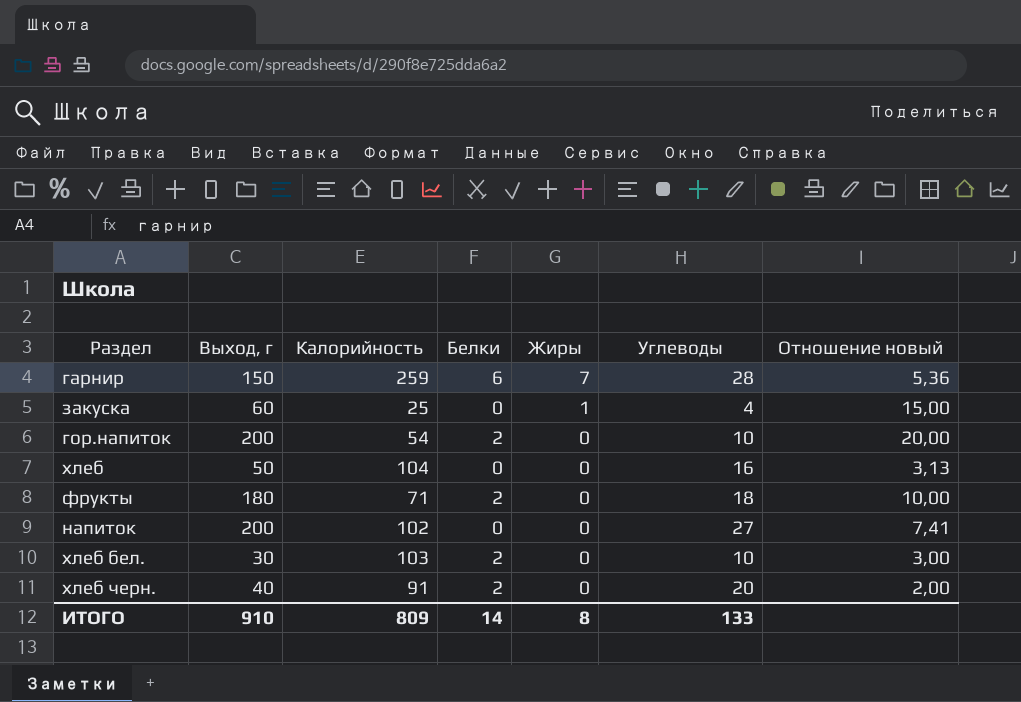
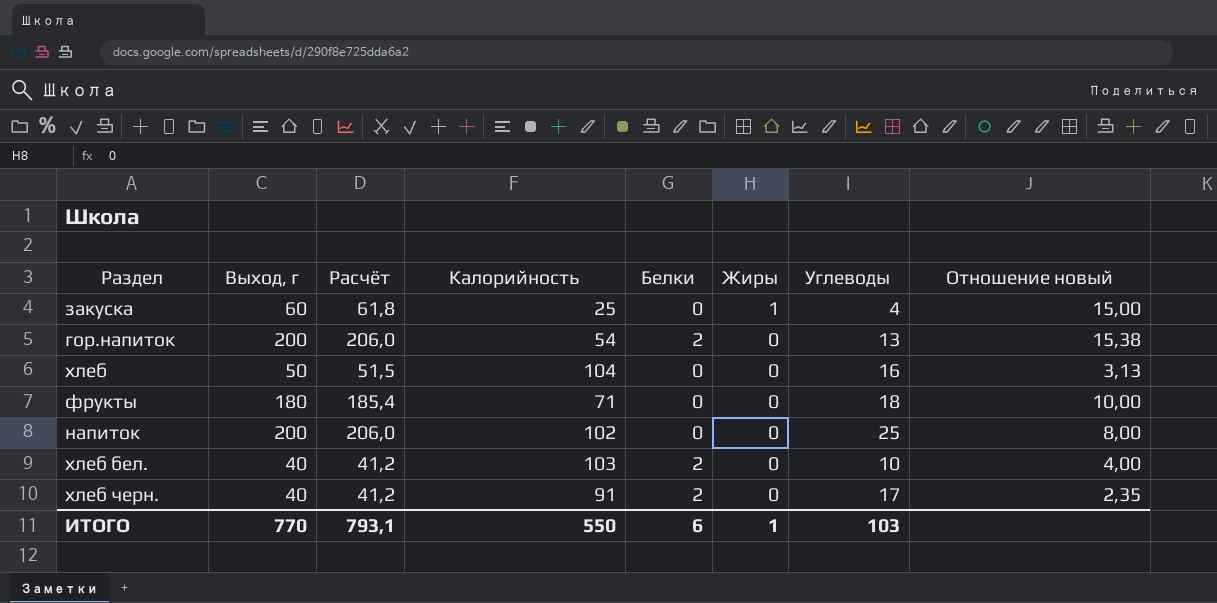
column Расчёт | formula: none -> [Выход, г] * 1,03
row гарнир: 150 | 259 | 6 | 7 | 28 | 5,36 -> none
гор.напиток | Углеводы: 10 -> 13
гор.напиток | Отношение новый: 20,00 -> 15,38
фрукты | Белки: 2 -> 0
напиток | Углеводы: 27 -> 25
напиток | Отношение новый: 7,41 -> 8,00
хлеб бел. | Выход, г: 30 -> 40
хлеб бел. | Отношение новый: 3,00 -> 4,00
хлеб черн. | Углеводы: 20 -> 17
хлеб черн. | Отношение новый: 2,00 -> 2,35
ИТОГО | Выход, г: 910 -> 770
ИТОГО | Калорийность: 809 -> 550
ИТОГО | Белки: 14 -> 6
ИТОГО | Жиры: 8 -> 1
ИТОГО | Углеводы: 133 -> 103

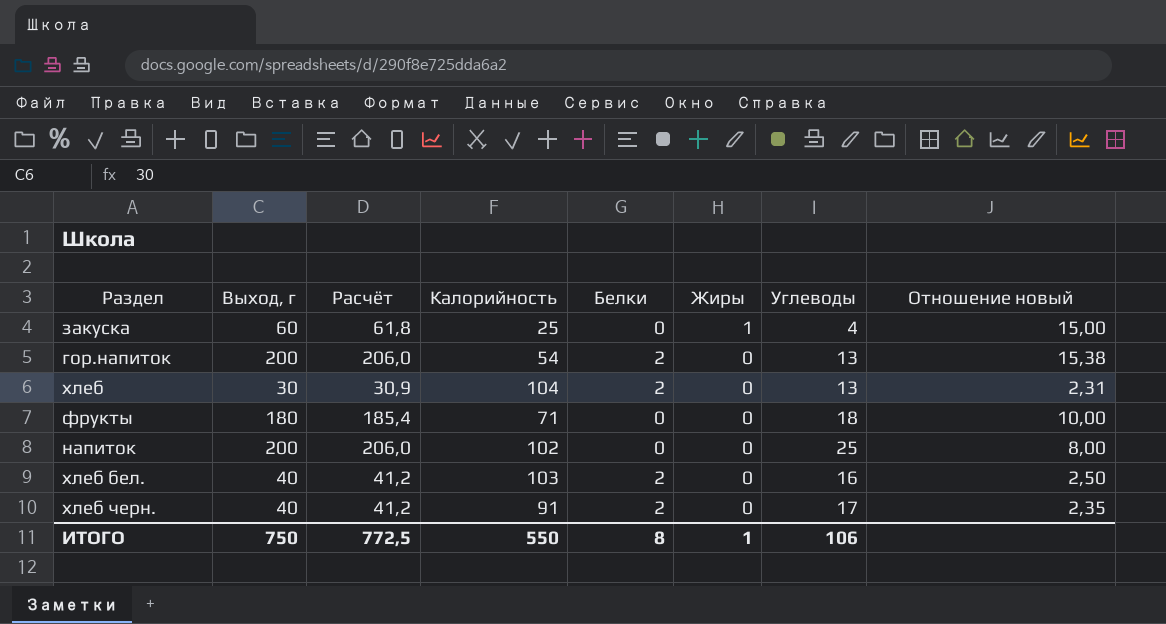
хлеб | Выход, г: 50 -> 30
хлеб | Расчёт: 51,5 -> 30,9
хлеб | Белки: 0 -> 2
хлеб | Углеводы: 16 -> 13
хлеб | Отношение новый: 3,13 -> 2,31
хлеб бел. | Углеводы: 10 -> 16
хлеб бел. | Отношение новый: 4,00 -> 2,50
ИТОГО | Выход, г: 770 -> 750
ИТОГО | Расчёт: 793,1 -> 772,5
ИТОГО | Белки: 6 -> 8
ИТОГО | Углеводы: 103 -> 106

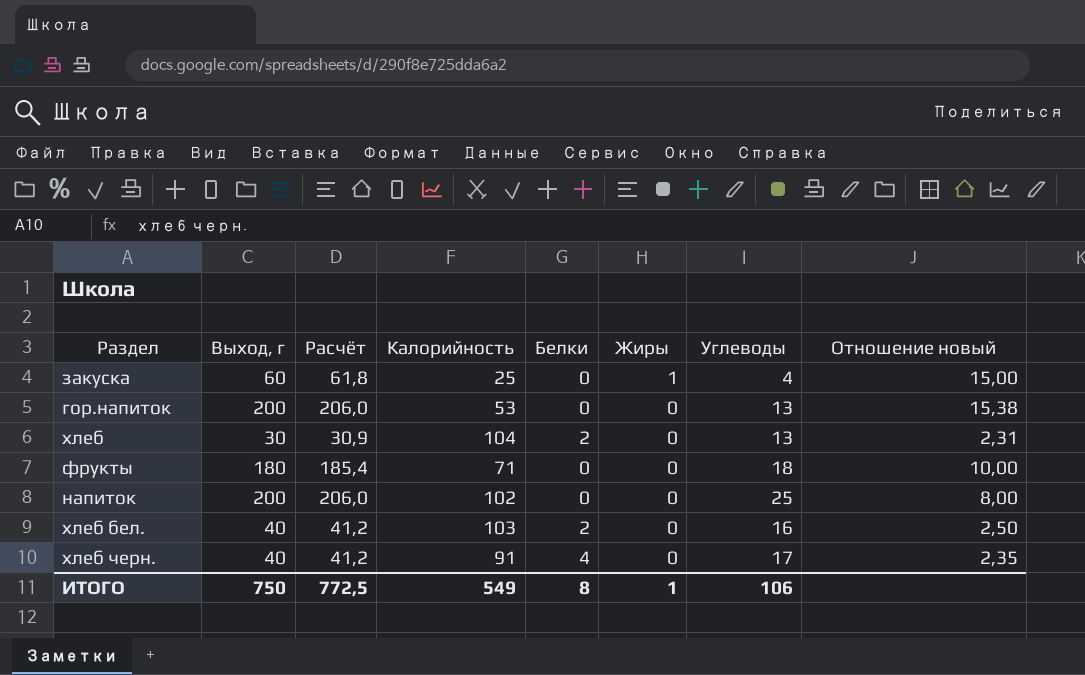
гор.напиток | Калорийность: 54 -> 53
гор.напиток | Белки: 2 -> 0
хлеб черн. | Белки: 2 -> 4
ИТОГО | Калорийность: 550 -> 549

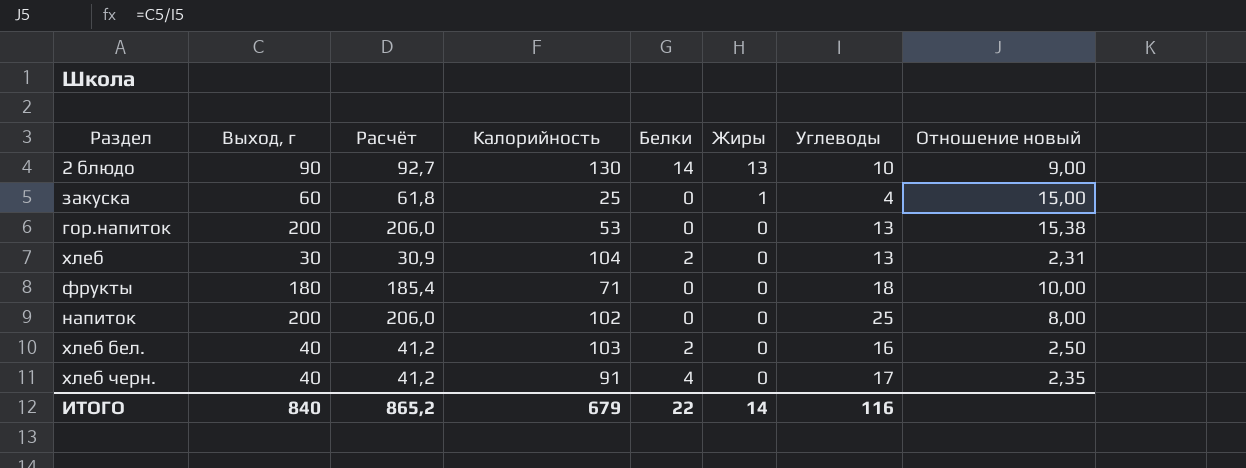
row 2 блюдо: none -> 90 | 92,7 | 130 | 14 | 13 | 10 | 9,00
ИТОГО | Выход, г: 750 -> 840
ИТОГО | Расчёт: 772,5 -> 865,2
ИТОГО | Калорийность: 549 -> 679
ИТОГО | Белки: 8 -> 22
ИТОГО | Жиры: 1 -> 14
ИТОГО | Углеводы: 106 -> 116

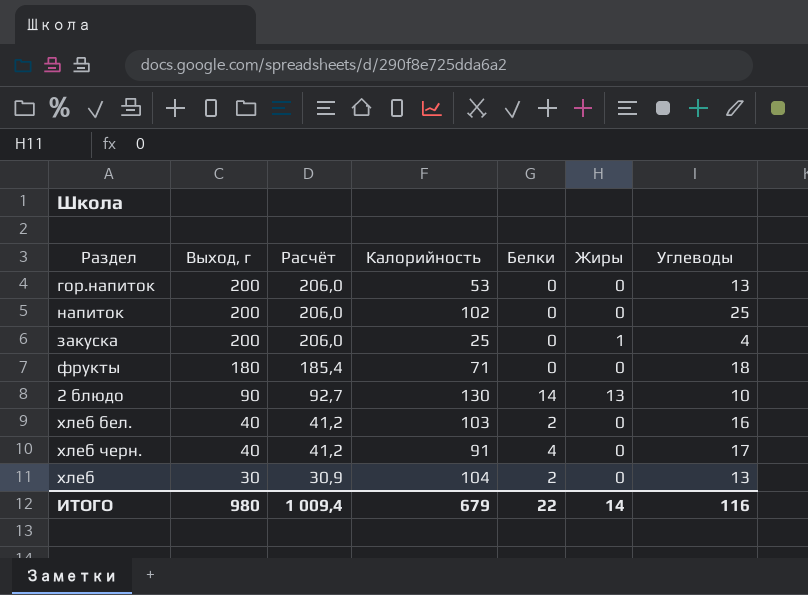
row order: Жиры descending -> Выход, г descending
column Отношение новый | formula: [Выход, г] / [Углеводы] -> none
закуска | Выход, г: 60 -> 200
закуска | Расчёт: 61,8 -> 206,0
ИТОГО | Выход, г: 840 -> 980
ИТОГО | Расчёт: 865,2 -> 1 009,4

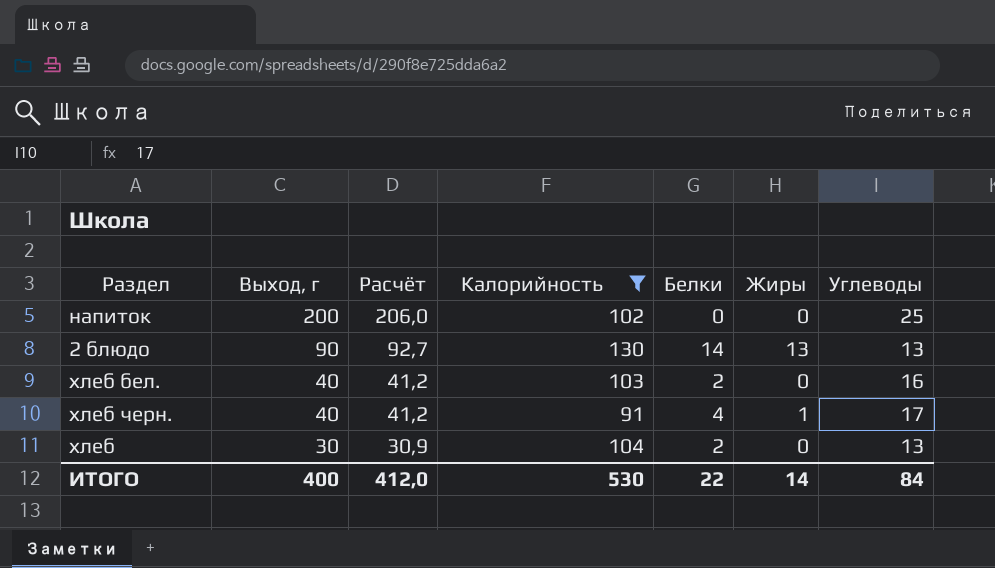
filter: none -> Калорийность >= 91
2 блюдо | Углеводы: 10 -> 13
хлеб черн. | Жиры: 0 -> 1
ИТОГО | Выход, г: 980 -> 400
ИТОГО | Расчёт: 1 009,4 -> 412,0
ИТОГО | Калорийность: 679 -> 530
ИТОГО | Углеводы: 116 -> 84

